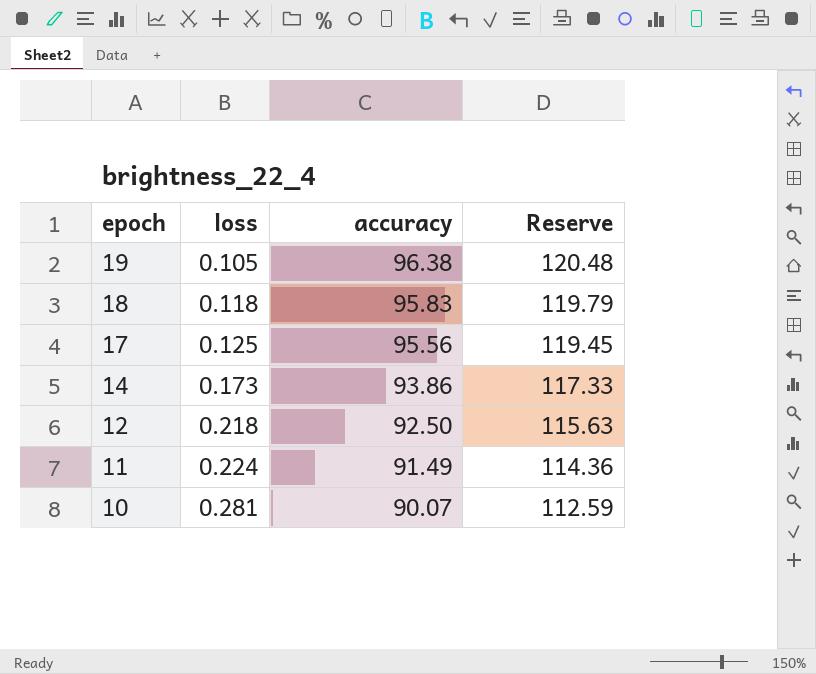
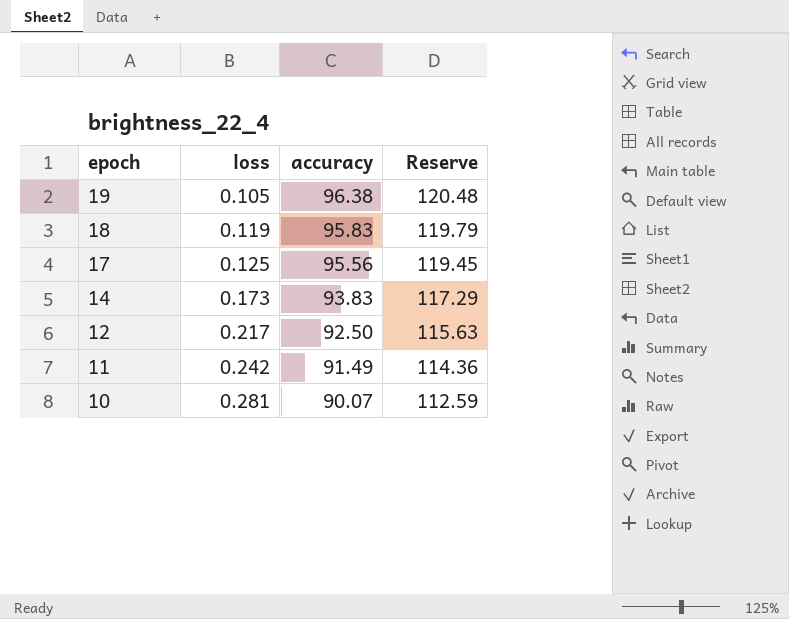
18 | loss: 0.118 -> 0.119
14 | accuracy: 93.86 -> 93.83
14 | Reserve: 117.33 -> 117.29
12 | loss: 0.218 -> 0.217
11 | loss: 0.224 -> 0.242

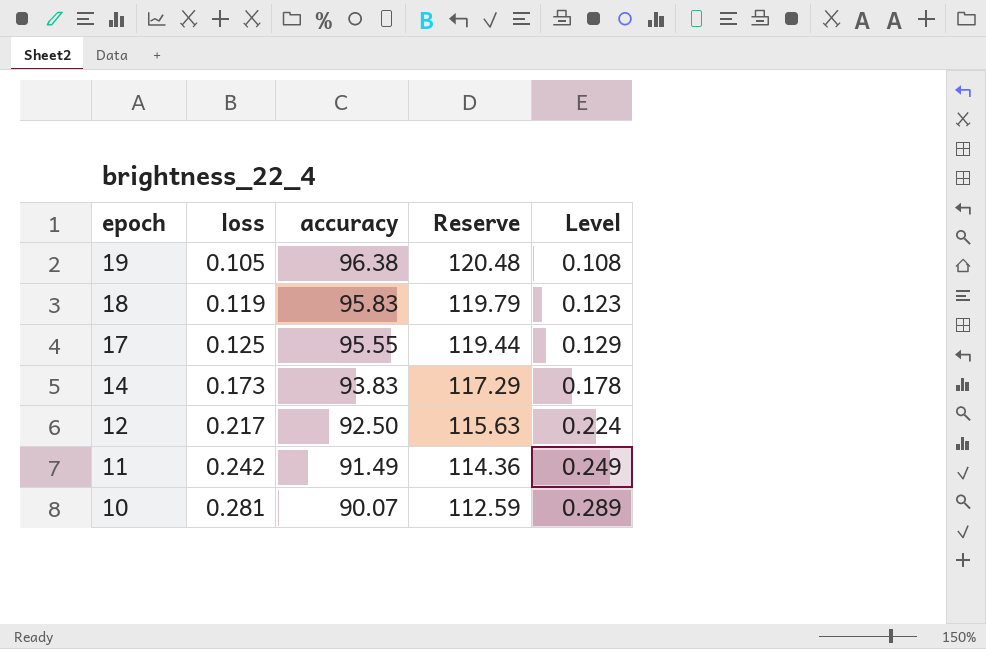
column Level | formula: none -> [loss] * 1.03
17 | accuracy: 95.56 -> 95.55
17 | Reserve: 119.45 -> 119.44

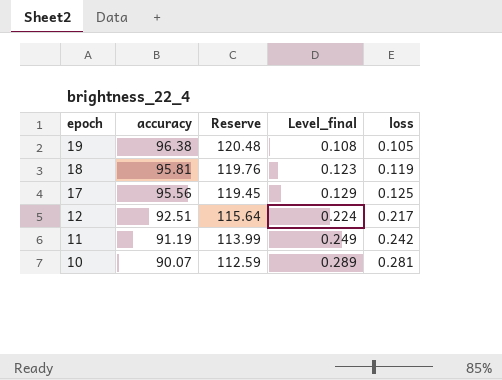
column name: Level -> Level_final
column loss | position: 2 -> 5
row 14: 0.173 | 93.83 | 117.29 | 0.178 -> none
18 | accuracy: 95.83 -> 95.81
18 | Reserve: 119.79 -> 119.76
17 | accuracy: 95.55 -> 95.56
17 | Reserve: 119.44 -> 119.45
12 | accuracy: 92.50 -> 92.51
12 | Reserve: 115.63 -> 115.64
11 | accuracy: 91.49 -> 91.19
11 | Reserve: 114.36 -> 113.99

